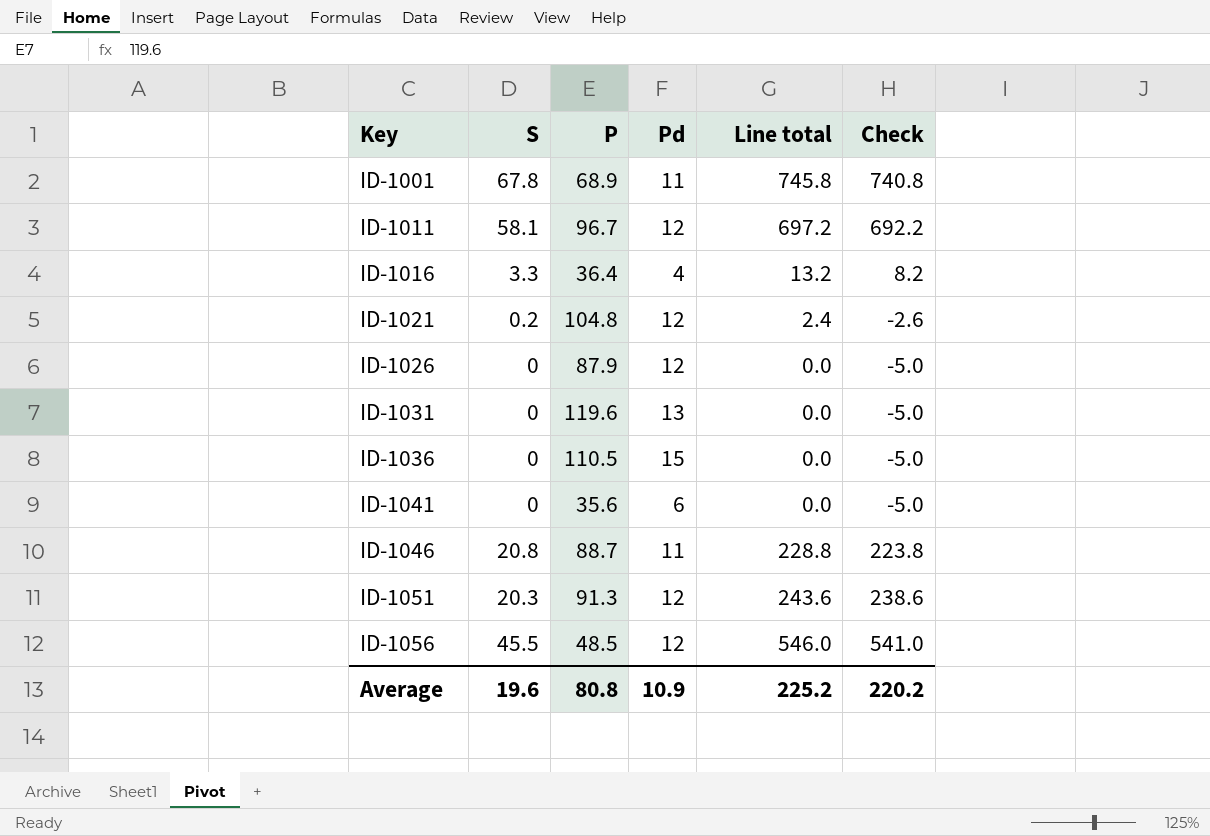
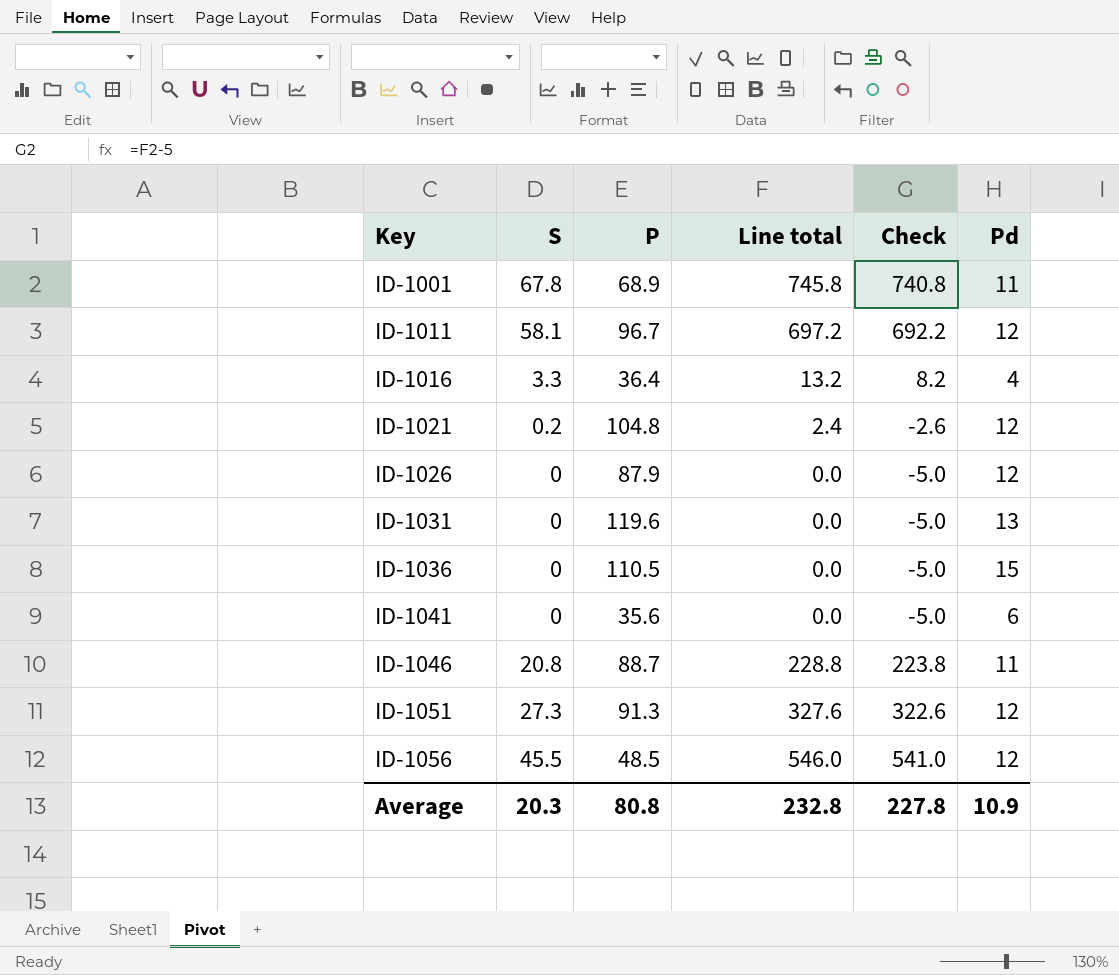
column Pd | position: 4 -> 6
ID-1051 | S: 20.3 -> 27.3
ID-1051 | Line total: 243.6 -> 327.6
ID-1051 | Check: 238.6 -> 322.6
Average | S: 19.6 -> 20.3
Average | Line total: 225.2 -> 232.8
Average | Check: 220.2 -> 227.8

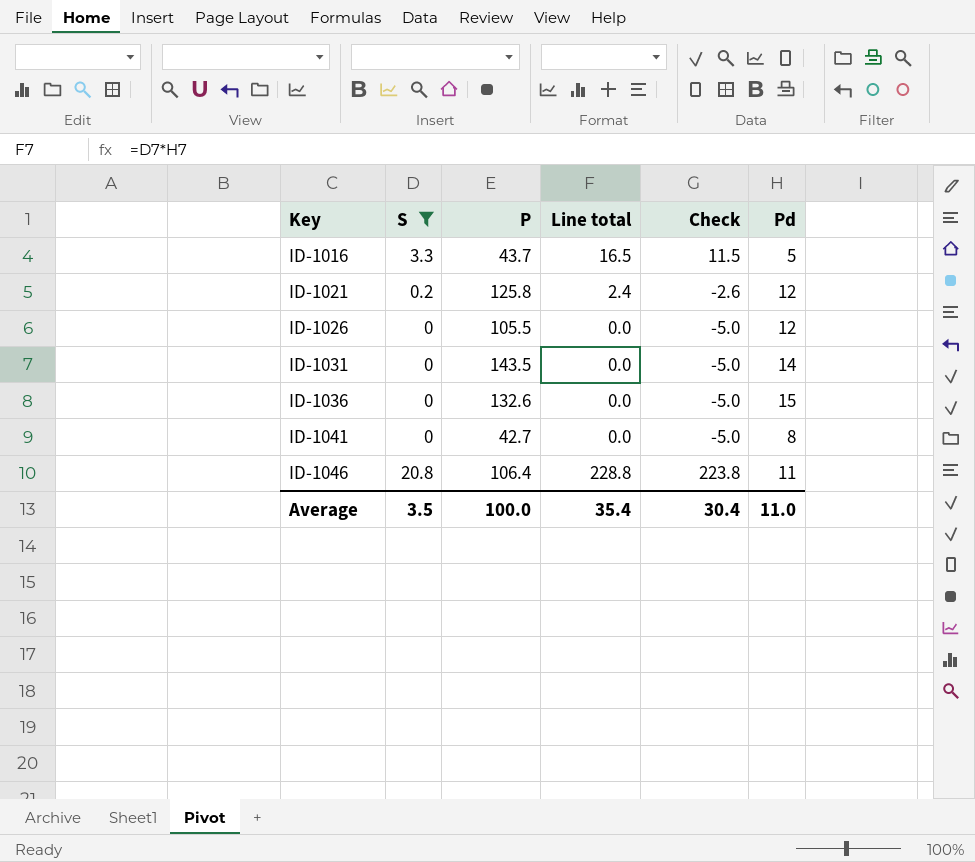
filter: none -> S <= 20.8
ID-1016 | P: 36.4 -> 43.7
ID-1016 | Line total: 13.2 -> 16.5
ID-1016 | Check: 8.2 -> 11.5
ID-1016 | Pd: 4 -> 5
ID-1021 | P: 104.8 -> 125.8
ID-1026 | P: 87.9 -> 105.5
ID-1031 | P: 119.6 -> 143.5
ID-1031 | Pd: 13 -> 14
ID-1036 | P: 110.5 -> 132.6
ID-1041 | P: 35.6 -> 42.7
ID-1041 | Pd: 6 -> 8
ID-1046 | P: 88.7 -> 106.4
Average | S: 20.3 -> 3.5
Average | P: 80.8 -> 100.0
Average | Line total: 232.8 -> 35.4
Average | Check: 227.8 -> 30.4
Average | Pd: 10.9 -> 11.0

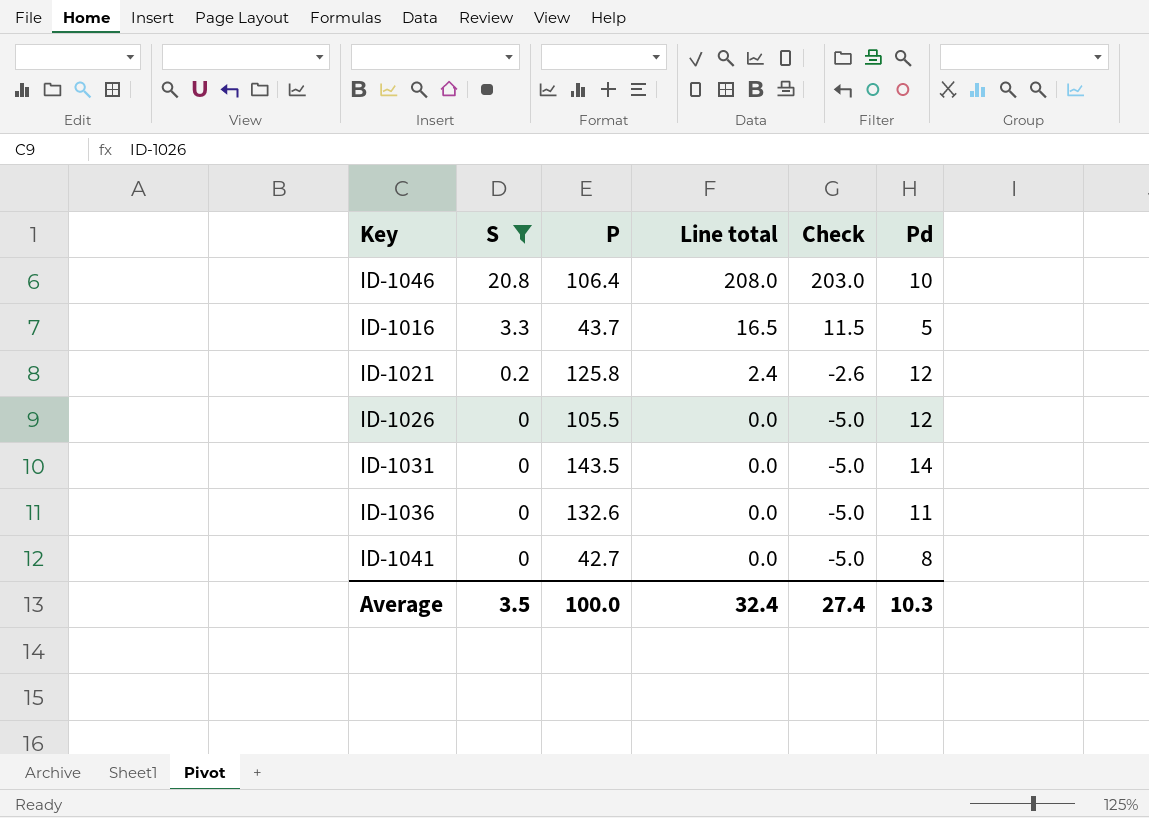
row order: Key ascending -> S descending
ID-1046 | Line total: 228.8 -> 208.0
ID-1046 | Check: 223.8 -> 203.0
ID-1046 | Pd: 11 -> 10
ID-1036 | Pd: 15 -> 11
Average | Line total: 35.4 -> 32.4
Average | Check: 30.4 -> 27.4
Average | Pd: 11.0 -> 10.3

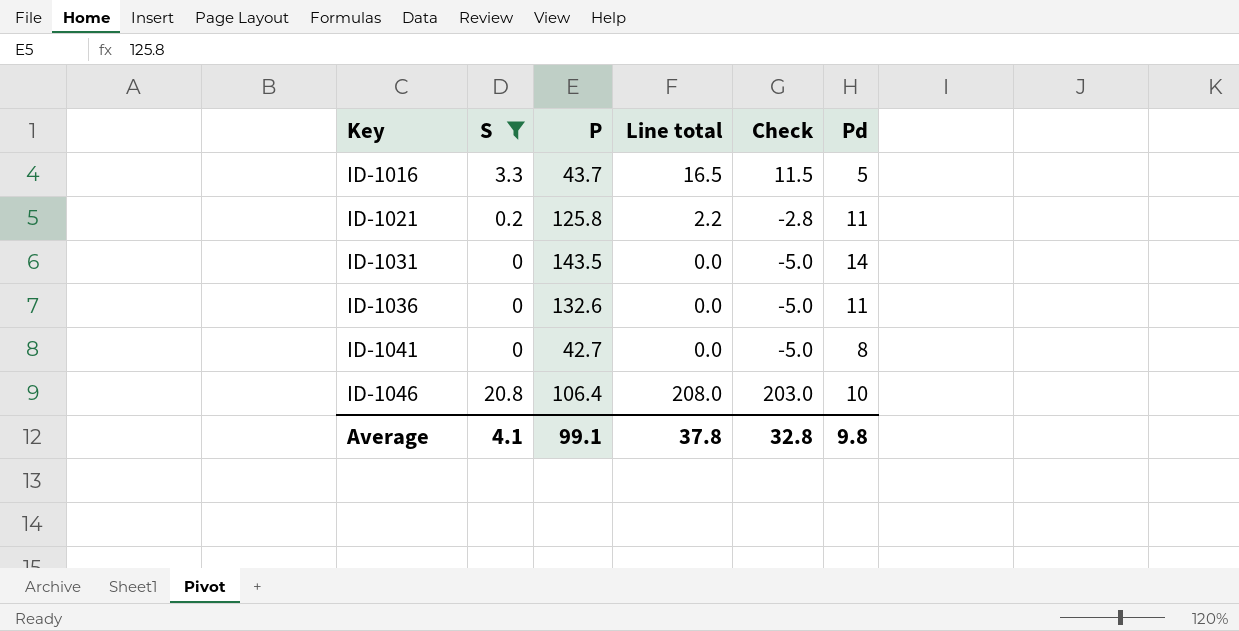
row order: S descending -> Key ascending
row ID-1026: 0 | 105.5 | 0.0 | -5.0 | 12 -> none
ID-1021 | Line total: 2.4 -> 2.2
ID-1021 | Check: -2.6 -> -2.8
ID-1021 | Pd: 12 -> 11
Average | S: 3.5 -> 4.1
Average | P: 100.0 -> 99.1
Average | Line total: 32.4 -> 37.8
Average | Check: 27.4 -> 32.8
Average | Pd: 10.3 -> 9.8

